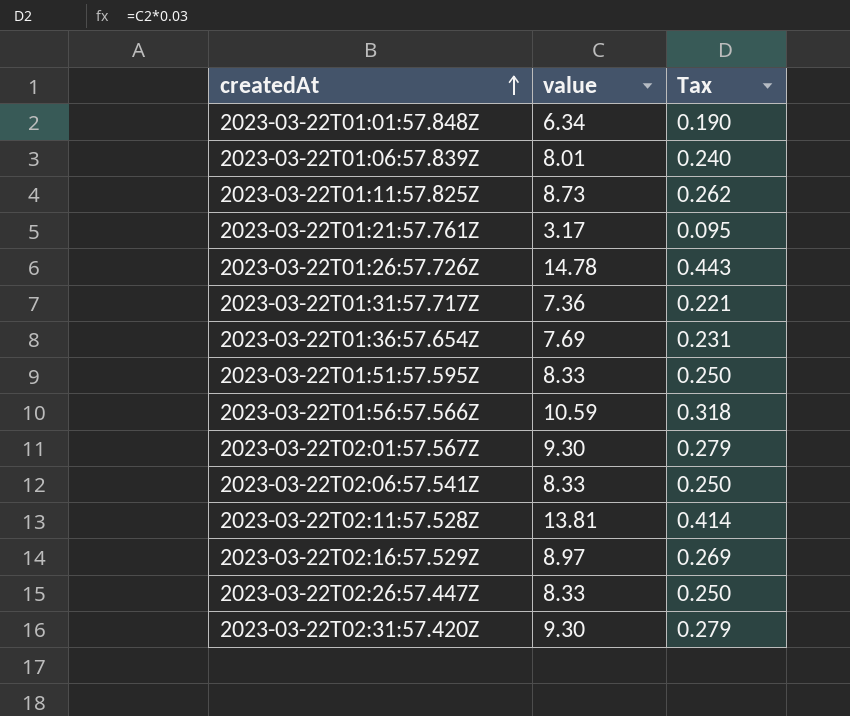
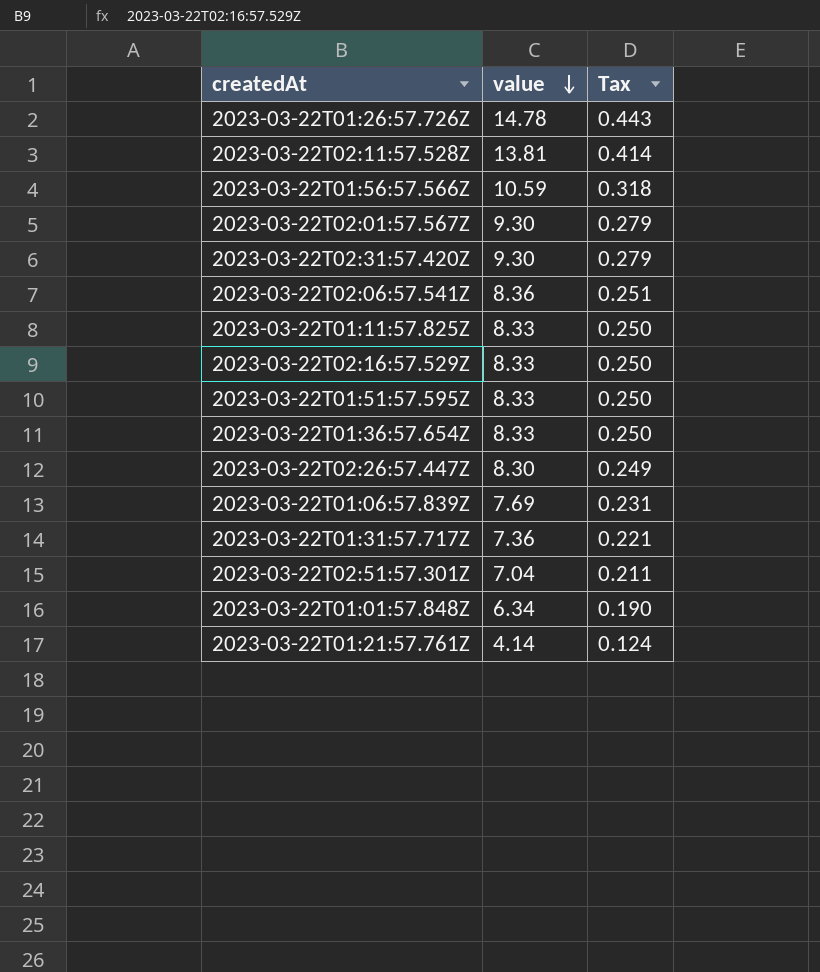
row order: createdAt ascending -> value descending
2023-03-22T02:06:57.541Z | value: 8.33 -> 8.36
2023-03-22T02:06:57.541Z | Tax: 0.250 -> 0.251
2023-03-22T01:11:57.825Z | value: 8.73 -> 8.33
2023-03-22T01:11:57.825Z | Tax: 0.262 -> 0.250
2023-03-22T02:16:57.529Z | value: 8.97 -> 8.33
2023-03-22T02:16:57.529Z | Tax: 0.269 -> 0.250
2023-03-22T01:36:57.654Z | value: 7.69 -> 8.33
2023-03-22T01:36:57.654Z | Tax: 0.231 -> 0.250
2023-03-22T02:26:57.447Z | value: 8.33 -> 8.30
2023-03-22T02:26:57.447Z | Tax: 0.250 -> 0.249
2023-03-22T01:06:57.839Z | value: 8.01 -> 7.69
2023-03-22T01:06:57.839Z | Tax: 0.240 -> 0.231
row 2023-03-22T02:51:57.301Z: none -> 7.04 | 0.211
2023-03-22T01:21:57.761Z | value: 3.17 -> 4.14
2023-03-22T01:21:57.761Z | Tax: 0.095 -> 0.124

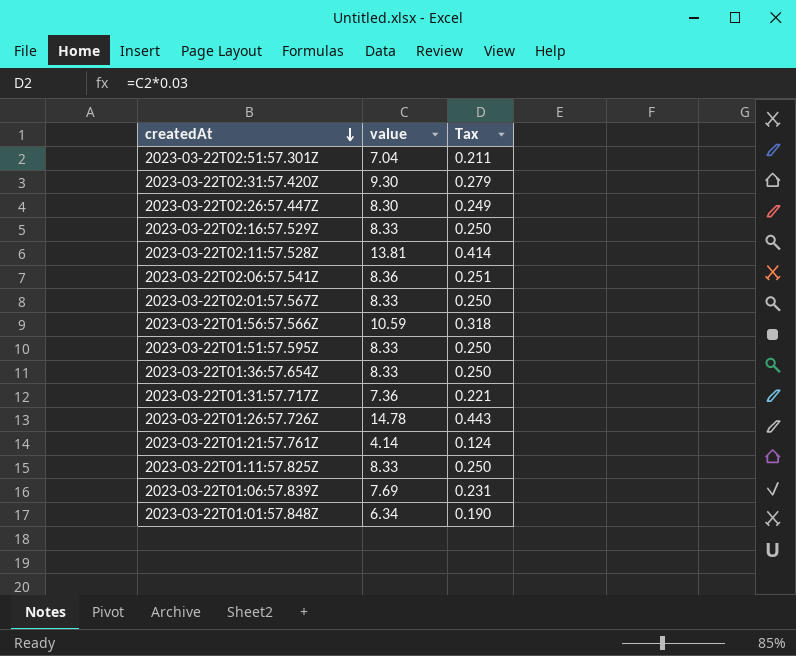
row order: value descending -> createdAt descending
2023-03-22T02:01:57.567Z | value: 9.30 -> 8.33
2023-03-22T02:01:57.567Z | Tax: 0.279 -> 0.250

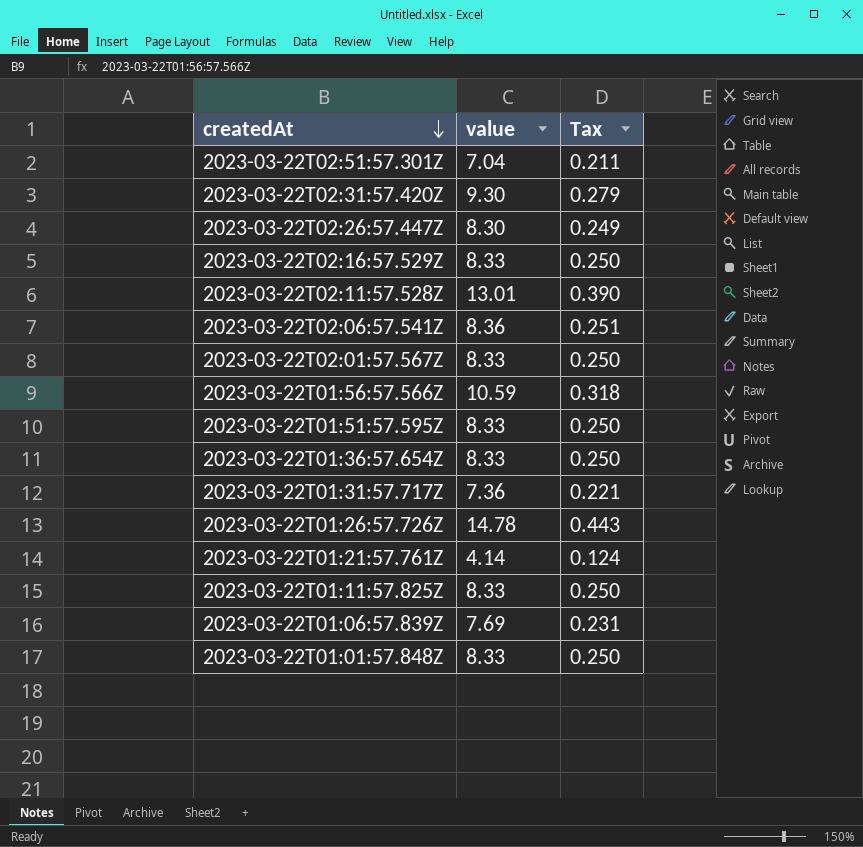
2023-03-22T02:11:57.528Z | value: 13.81 -> 13.01
2023-03-22T02:11:57.528Z | Tax: 0.414 -> 0.390
2023-03-22T01:01:57.848Z | value: 6.34 -> 8.33
2023-03-22T01:01:57.848Z | Tax: 0.190 -> 0.250

